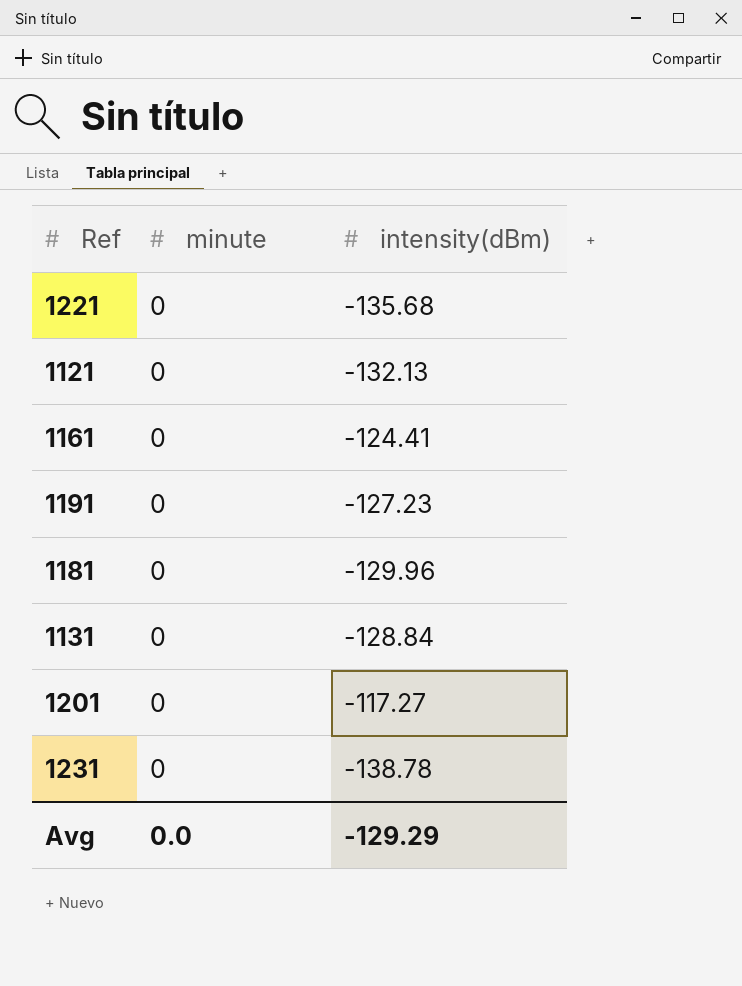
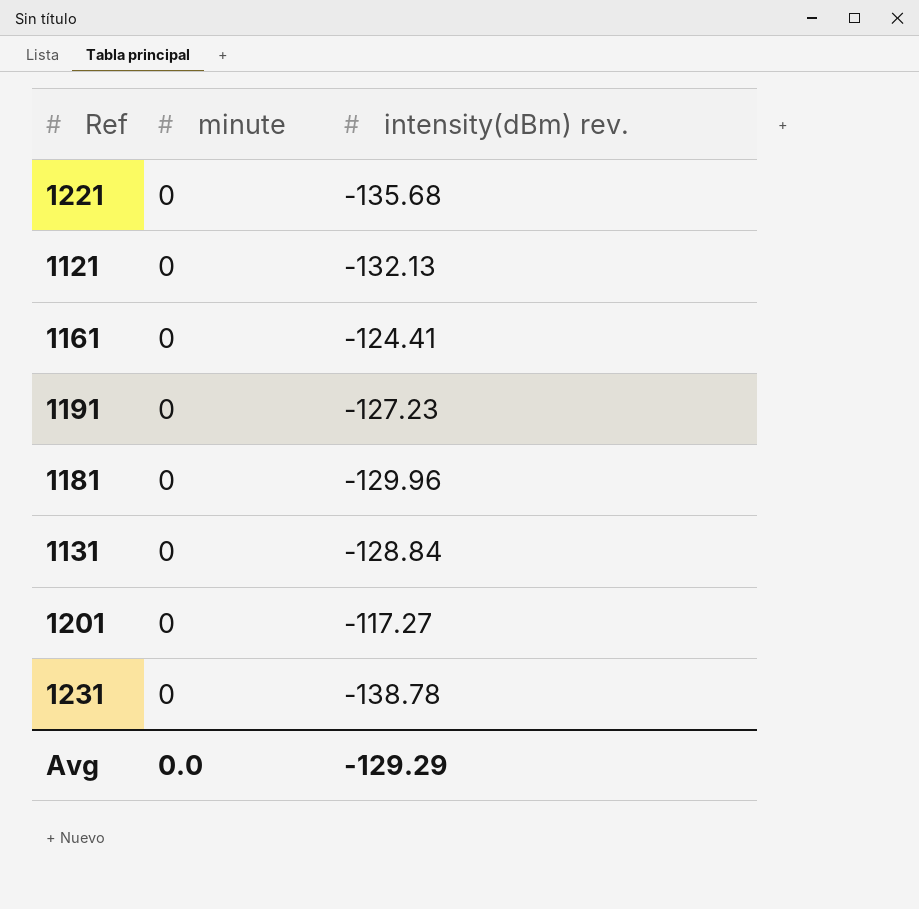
column name: intensity(dBm) -> intensity(dBm) rev.

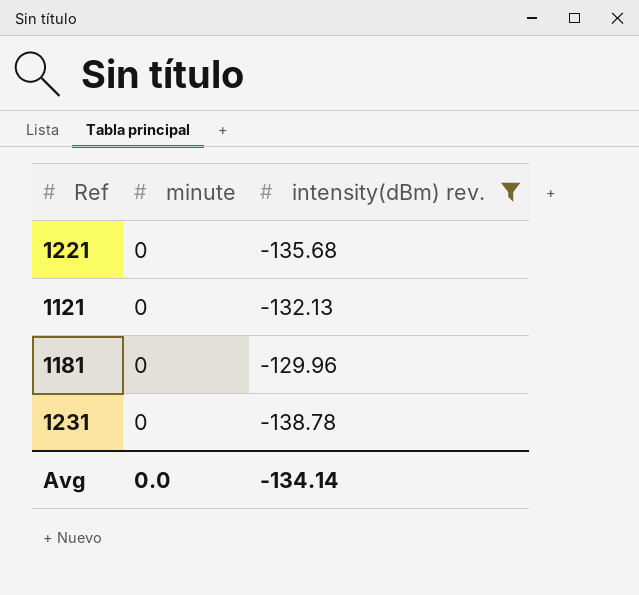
filter: none -> intensity(dBm) rev. <= -129.96
Avg | intensity(dBm) rev.: -129.29 -> -134.14

